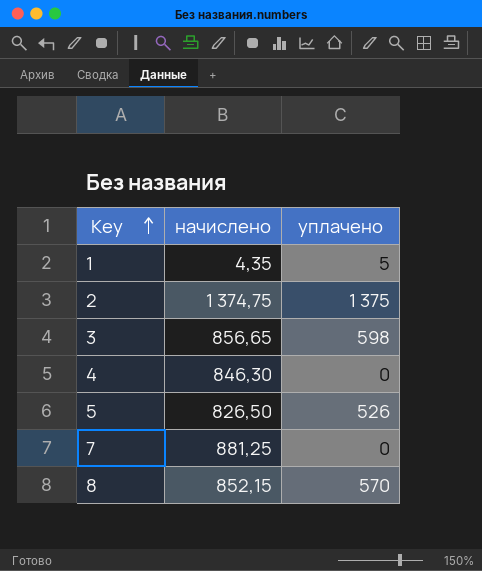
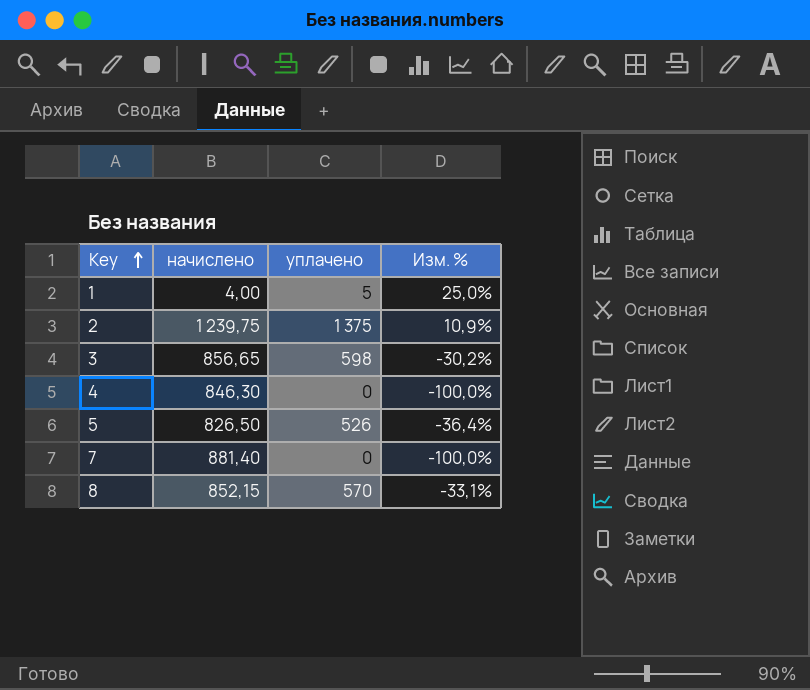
column Изм. % | formula: none -> ([уплачено] - [начислено]) / [начислено]
1 | начислено: 4,35 -> 4,00
2 | начислено: 1 374,75 -> 1 239,75
7 | начислено: 881,25 -> 881,40

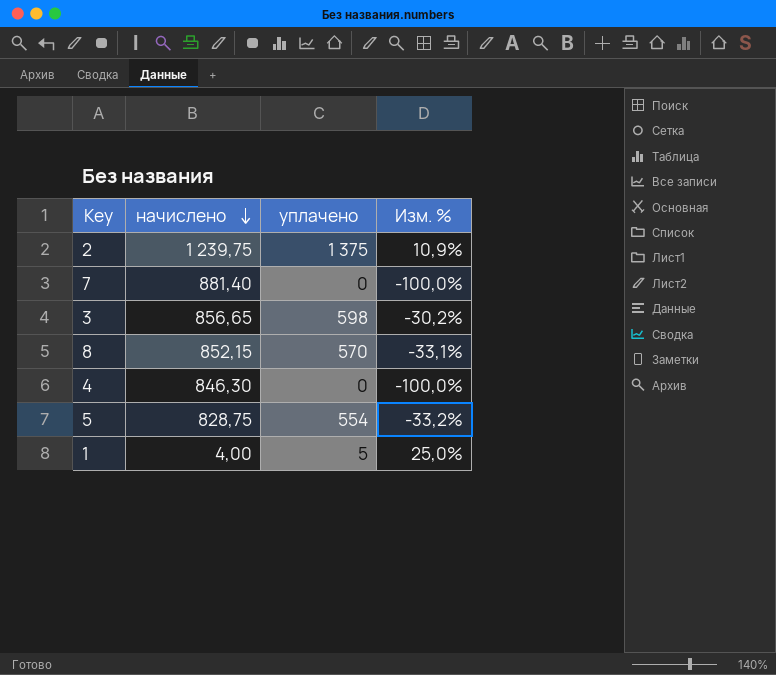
row order: Key ascending -> начислено descending
5 | начислено: 826,50 -> 828,75
5 | уплачено: 526 -> 554
5 | Изм. %: -36,4% -> -33,2%

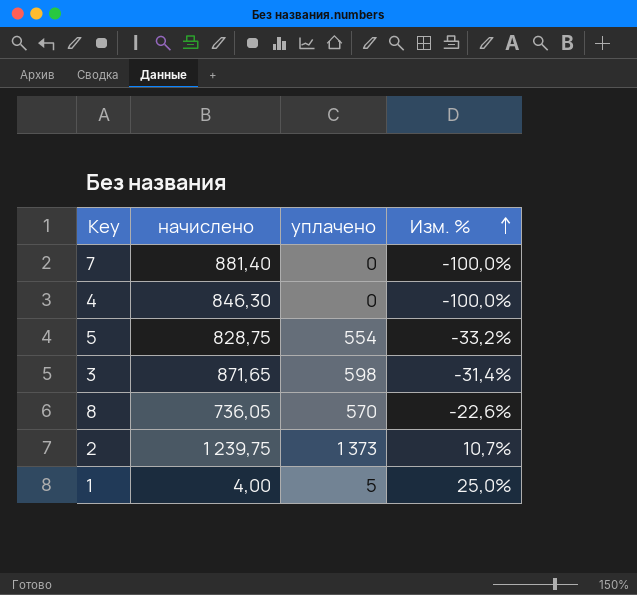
row order: начислено descending -> Изм. % ascending
3 | начислено: 856,65 -> 871,65
3 | Изм. %: -30,2% -> -31,4%
8 | начислено: 852,15 -> 736,05
8 | Изм. %: -33,1% -> -22,6%
2 | уплачено: 1 375 -> 1 373
2 | Изм. %: 10,9% -> 10,7%

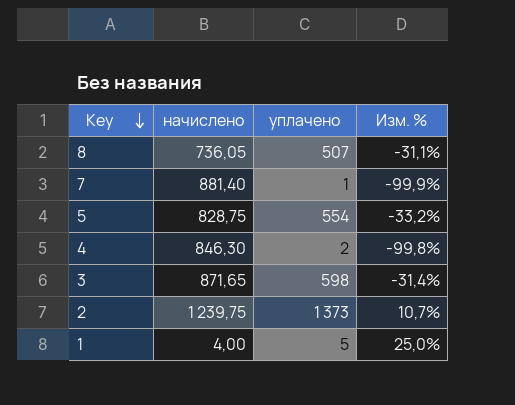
row order: Изм. % ascending -> Key descending
8 | уплачено: 570 -> 507
8 | Изм. %: -22,6% -> -31,1%
7 | уплачено: 0 -> 1
7 | Изм. %: -100,0% -> -99,9%
4 | уплачено: 0 -> 2
4 | Изм. %: -100,0% -> -99,8%

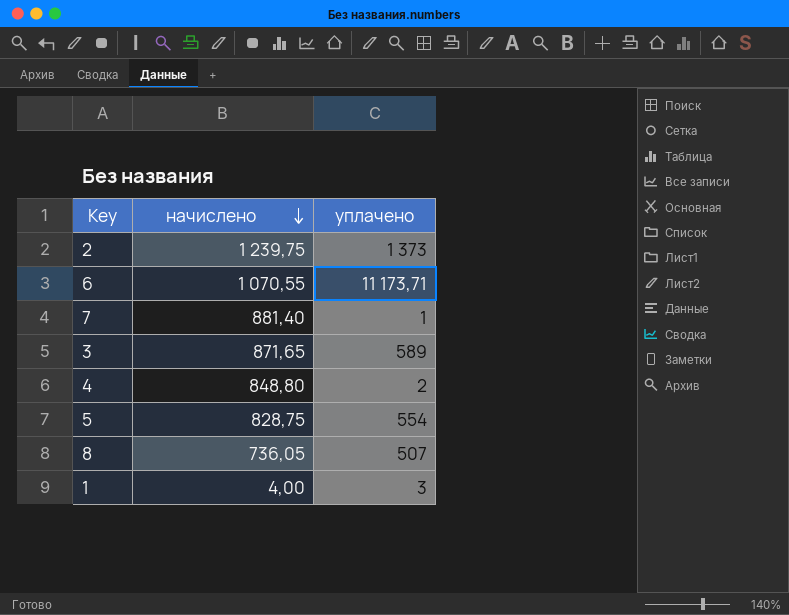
row order: Key descending -> начислено descending
column Изм. % | formula: ([уплачено] - [начислено]) / [начислено] -> none
row 6: none -> 1 070,55 | 11 173,71
3 | уплачено: 598 -> 589
4 | начислено: 846,30 -> 848,80
1 | уплачено: 5 -> 3

